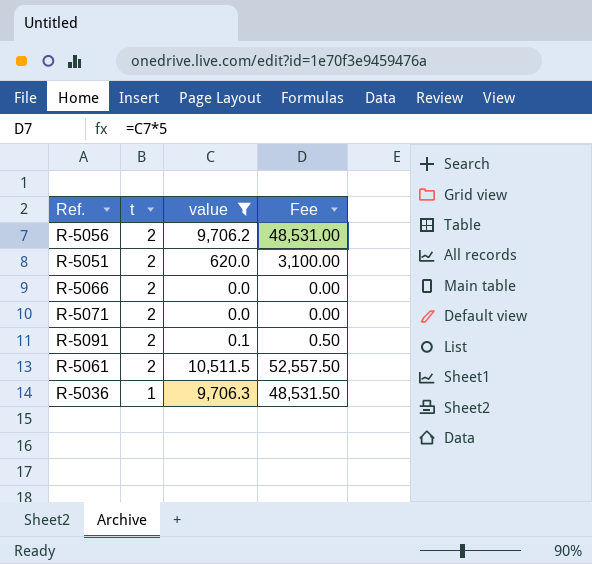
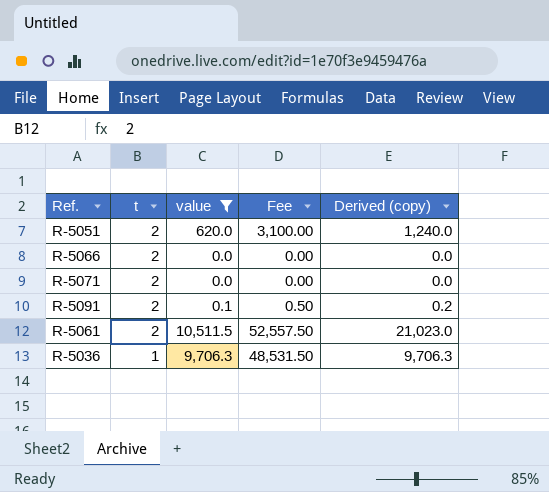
column Derived (copy) | formula: none -> [t] * [value]
row R-5056: 2 | 9,706.2 | 48,531.00 -> none

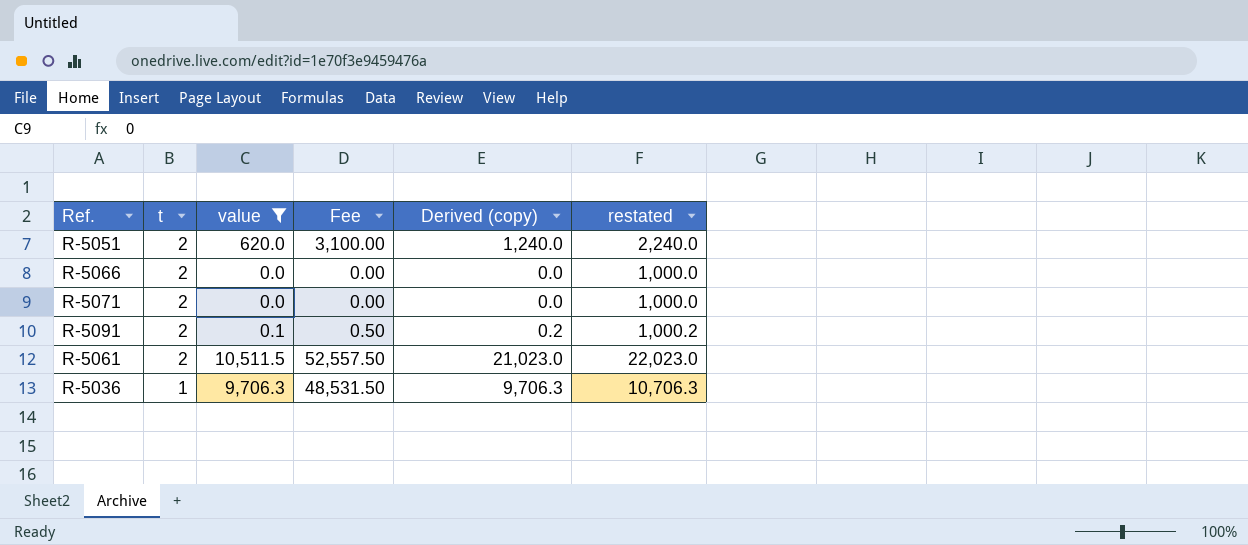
column restated | formula: none -> [Derived (copy)] + 1000

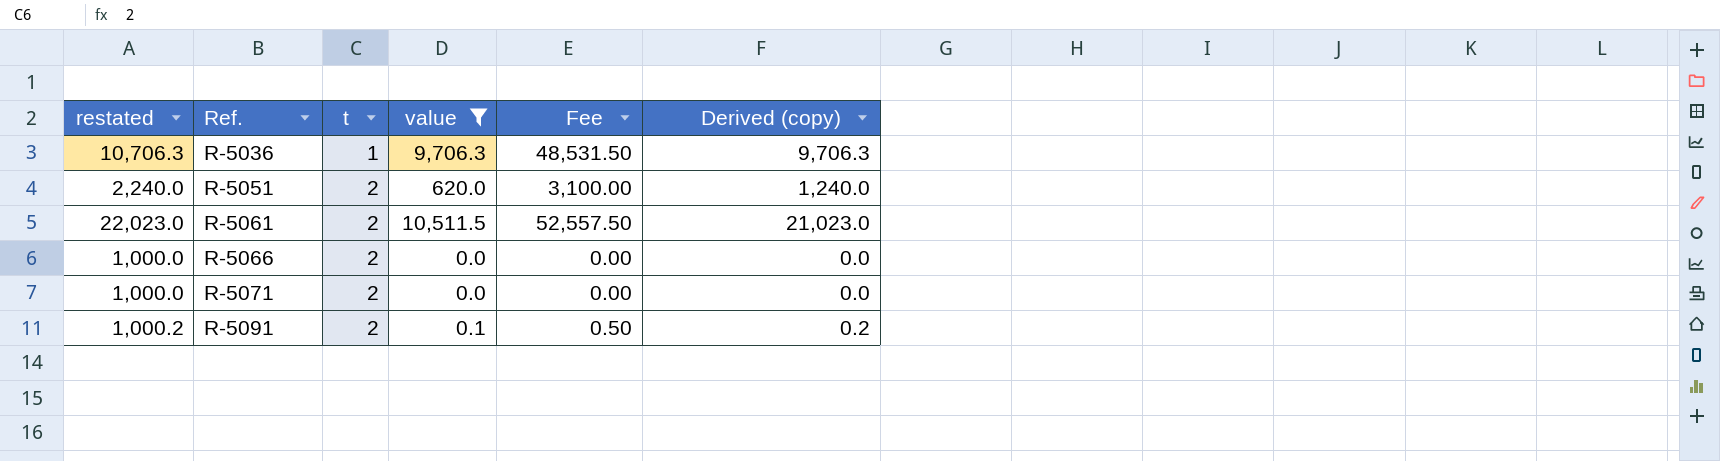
row order: t descending -> Ref. ascending
column restated | position: 6 -> 1

